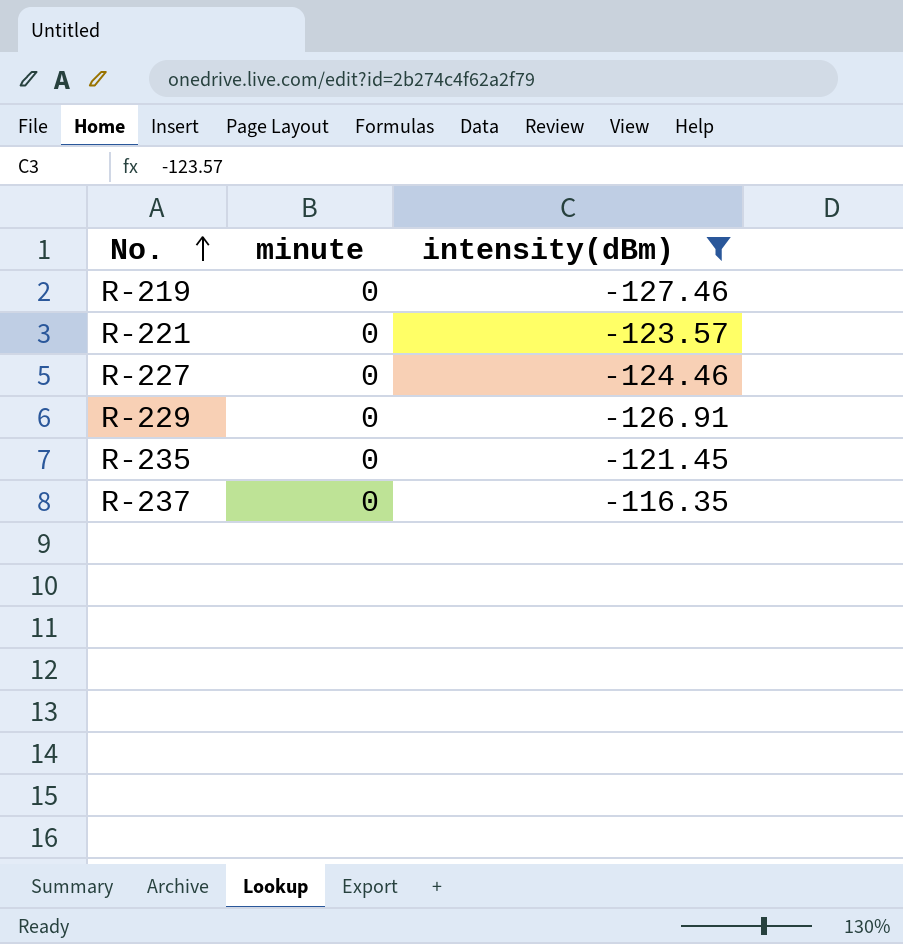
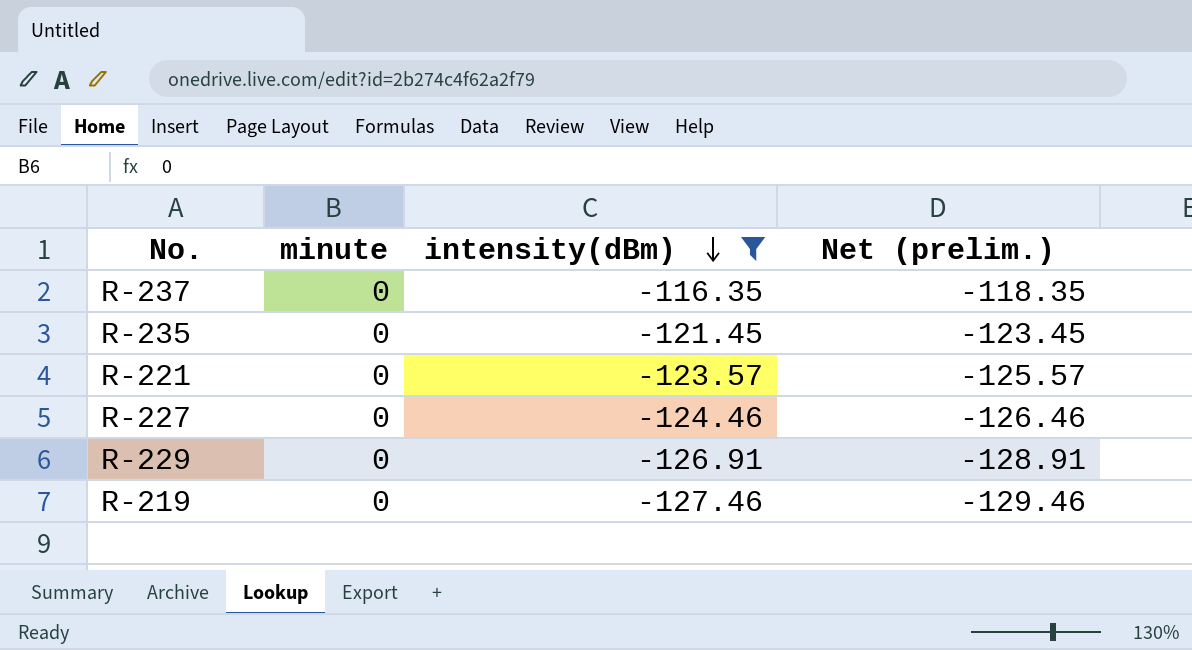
row order: No. ascending -> intensity(dBm) descending
column Net (prelim.) | formula: none -> [intensity(dBm)] - 2

